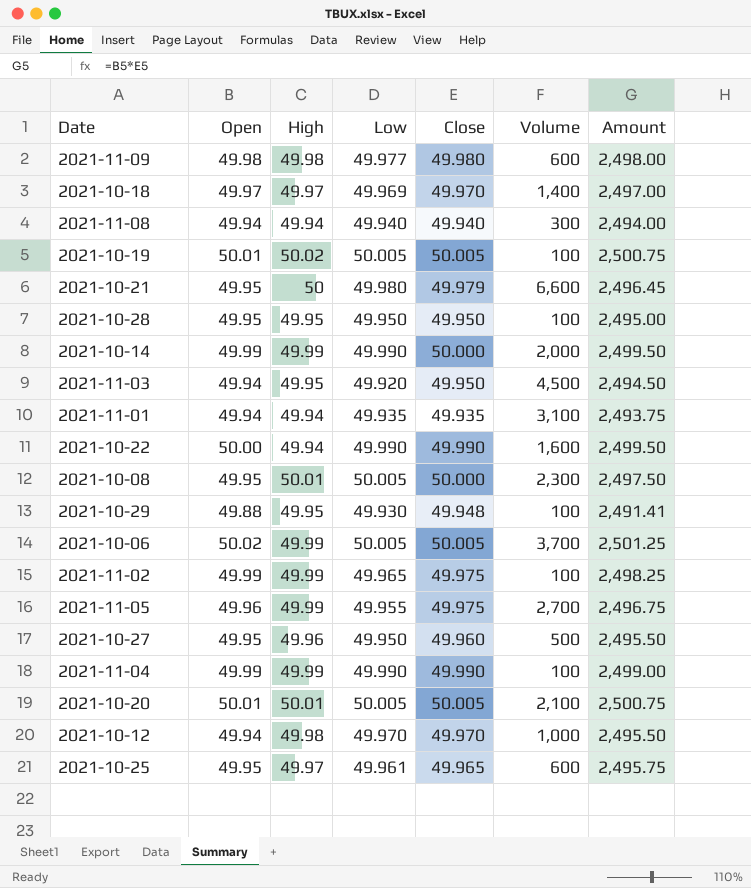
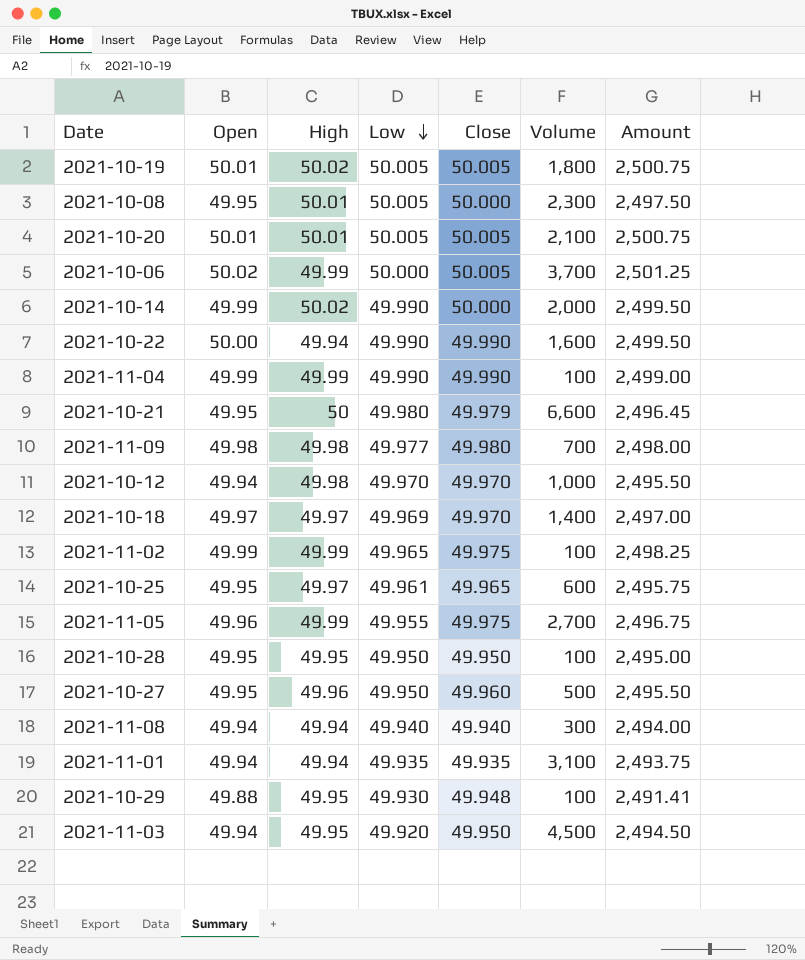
row order: none -> Low descending
2021-10-19 | Volume: 100 -> 1,800
2021-10-06 | Low: 50.005 -> 50.000
2021-10-14 | High: 49.99 -> 50.02
2021-11-09 | Volume: 600 -> 700

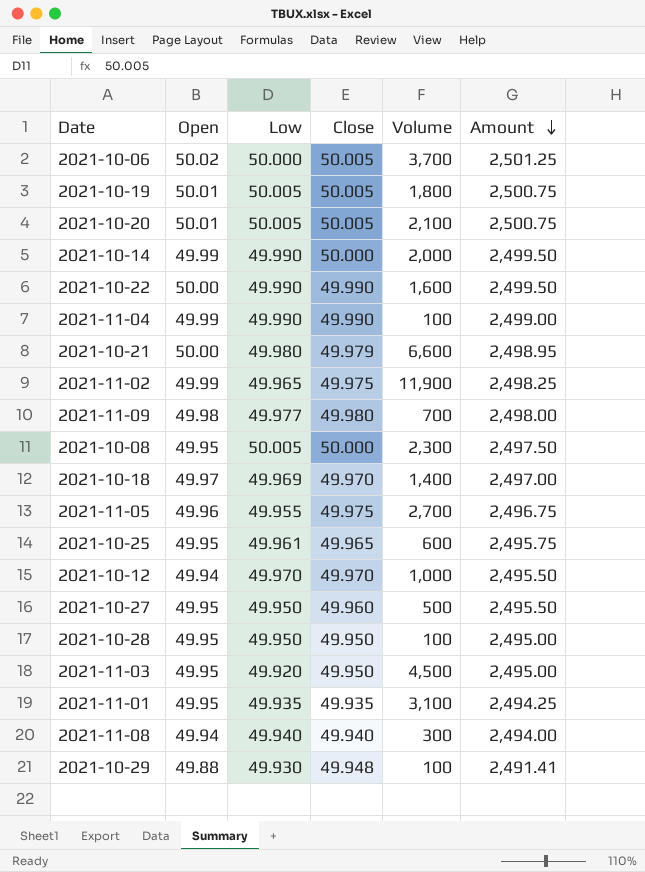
row order: Low descending -> Amount descending
column High | position: 3 -> none
2021-10-21 | Open: 49.95 -> 50.00
2021-10-21 | Amount: 2,496.45 -> 2,498.95
2021-11-02 | Volume: 100 -> 11,900
2021-11-03 | Open: 49.94 -> 49.95
2021-11-03 | Amount: 2,494.50 -> 2,495.00
2021-11-01 | Open: 49.94 -> 49.95
2021-11-01 | Amount: 2,493.75 -> 2,494.25

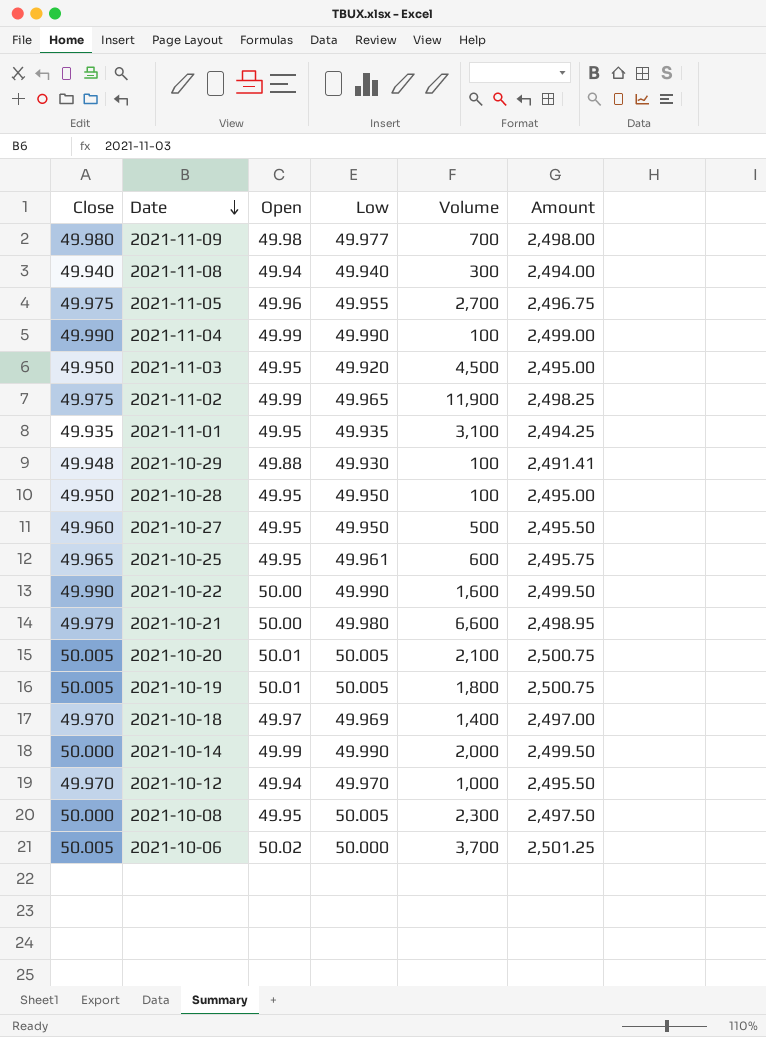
row order: Amount descending -> Date descending
column Close | position: 4 -> 1

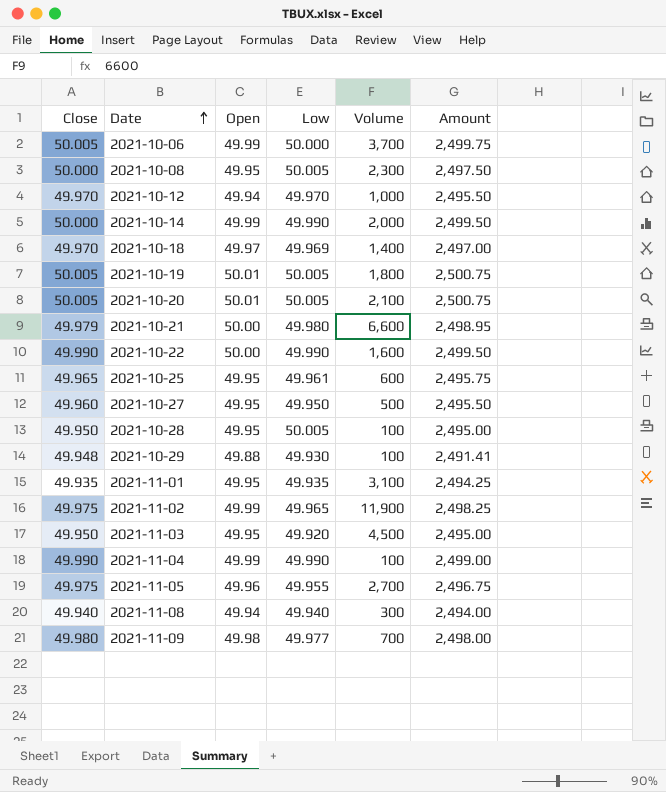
row order: Date descending -> Date ascending
2021-10-06 | Open: 50.02 -> 49.99
2021-10-06 | Amount: 2,501.25 -> 2,499.75
2021-10-28 | Low: 49.950 -> 50.005

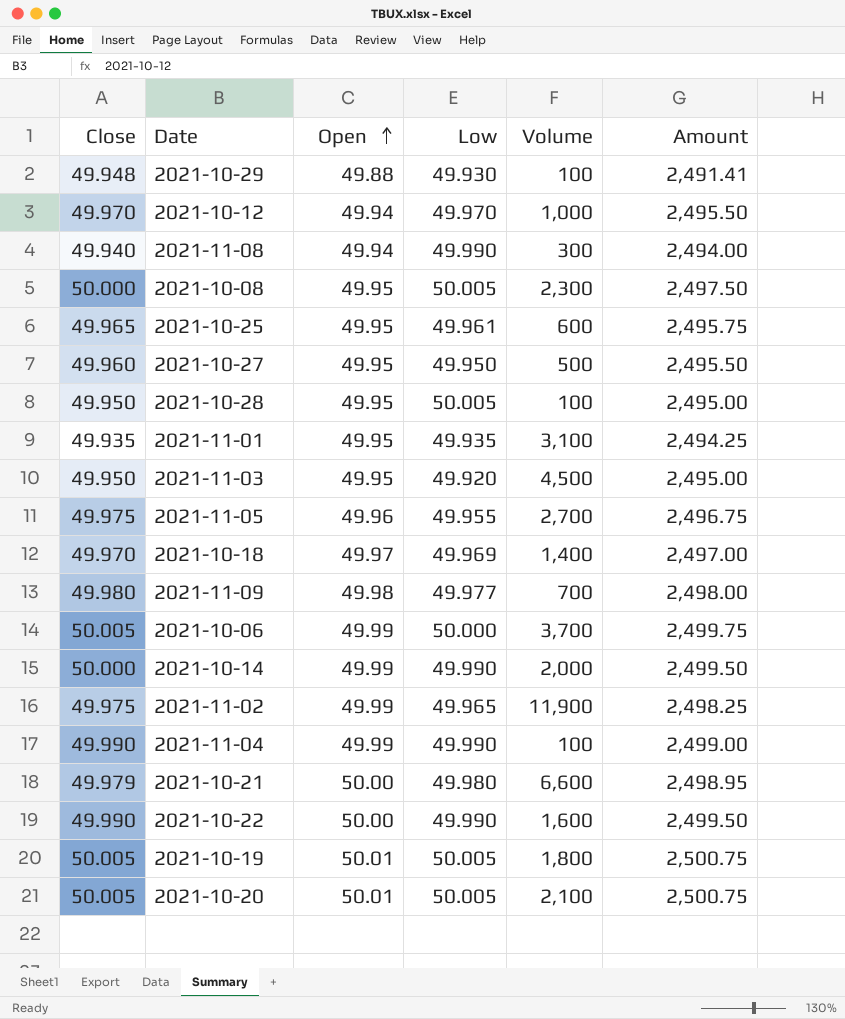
row order: Date ascending -> Open ascending
2021-11-08 | Low: 49.940 -> 49.990

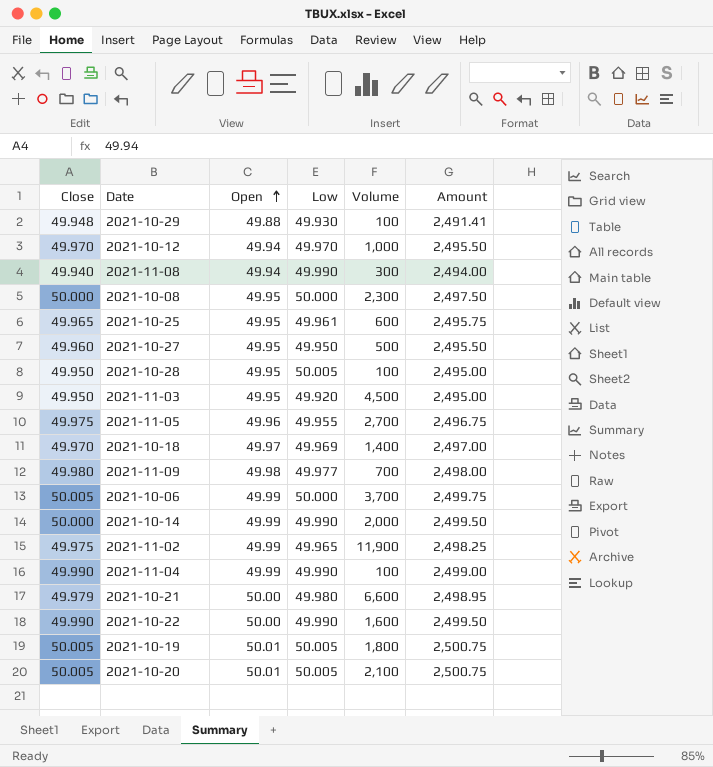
row 2021-11-01: 49.935 | 49.95 | 49.935 | 3,100 | 2,494.25 -> none
2021-10-08 | Low: 50.005 -> 50.000

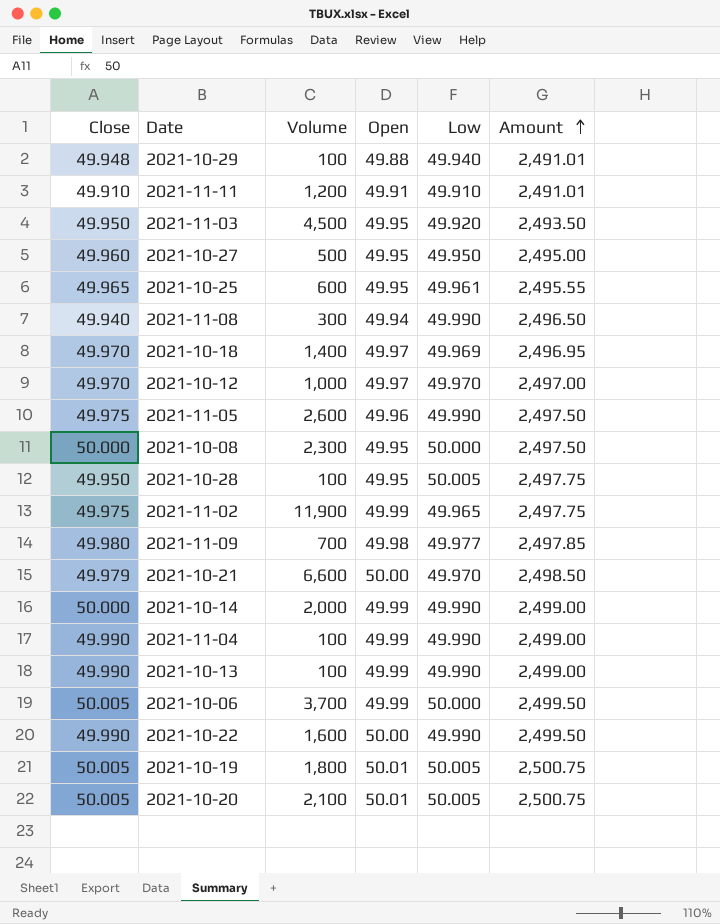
row order: Open ascending -> Amount ascending
column Volume | position: 5 -> 3
column Amount | formula: [Close] * [Open] -> [Open] * [Low]
2021-10-29 | Low: 49.930 -> 49.940
row 2021-11-11: none -> 49.910 | 1,200 | 49.91 | 49.910 | 2,491.01
2021-10-12 | Open: 49.94 -> 49.97
2021-11-05 | Volume: 2,700 -> 2,600
2021-11-05 | Low: 49.955 -> 49.990
2021-10-21 | Low: 49.980 -> 49.970
row 2021-10-13: none -> 49.990 | 100 | 49.99 | 49.990 | 2,499.00

